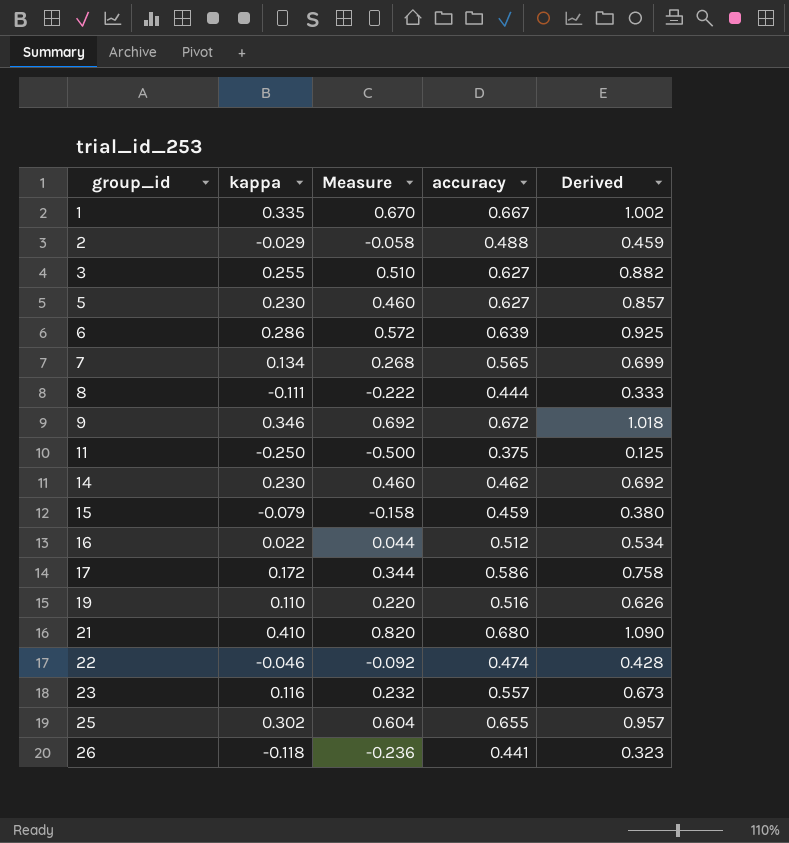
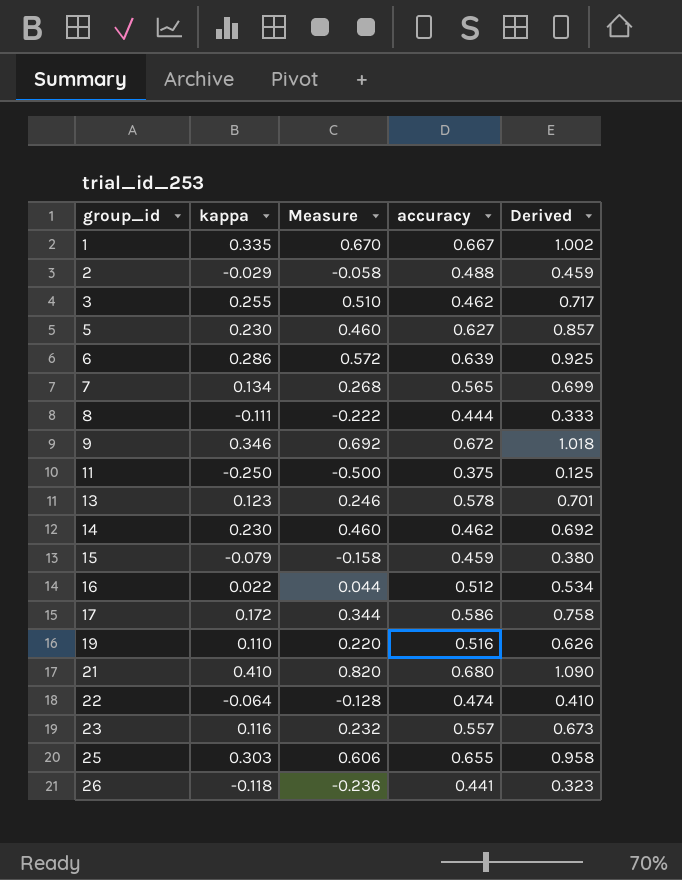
3 | accuracy: 0.627 -> 0.462
3 | Derived: 0.882 -> 0.717
row 13: none -> 0.123 | 0.246 | 0.578 | 0.701
22 | kappa: -0.046 -> -0.064
22 | Measure: -0.092 -> -0.128
22 | Derived: 0.428 -> 0.410
25 | kappa: 0.302 -> 0.303
25 | Measure: 0.604 -> 0.606
25 | Derived: 0.957 -> 0.958

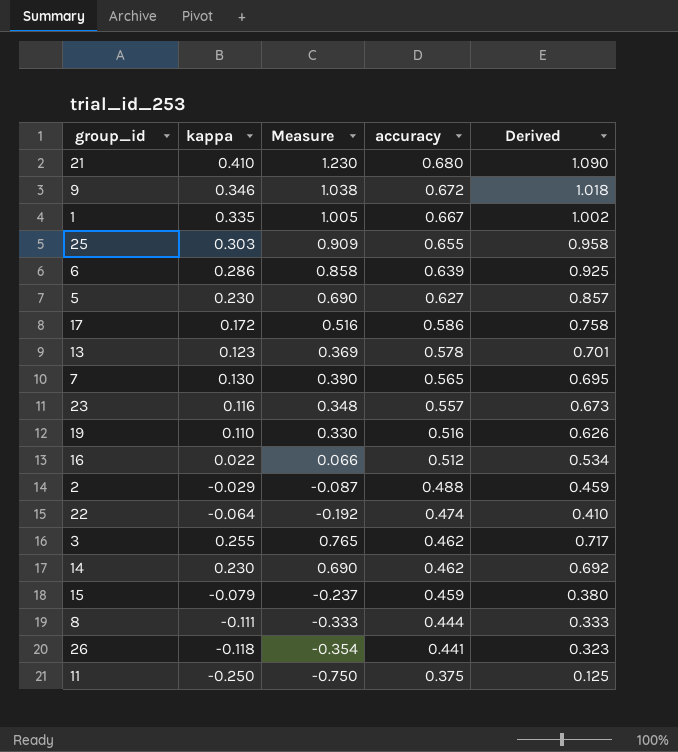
row order: group_id ascending -> accuracy descending
column Measure | formula: [kappa] * 2 -> [kappa] * 3
7 | kappa: 0.134 -> 0.130
7 | Derived: 0.699 -> 0.695

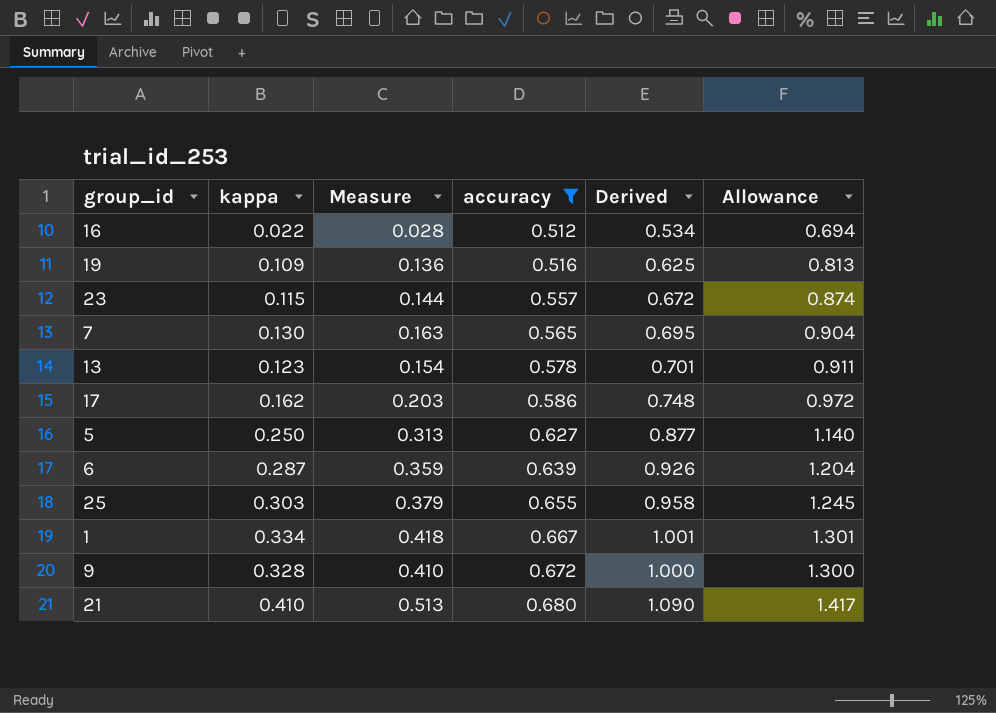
filter: none -> accuracy >= 0.512
row order: accuracy descending -> accuracy ascending
column Measure | formula: [kappa] * 3 -> [kappa] * 1.25
column Allowance | formula: none -> [Derived] * 1.3
19 | kappa: 0.110 -> 0.109
19 | Derived: 0.626 -> 0.625
23 | kappa: 0.116 -> 0.115
23 | Derived: 0.673 -> 0.672
17 | kappa: 0.172 -> 0.162
17 | Derived: 0.758 -> 0.748
5 | kappa: 0.230 -> 0.250
5 | Derived: 0.857 -> 0.877
6 | kappa: 0.286 -> 0.287
6 | Derived: 0.925 -> 0.926
1 | kappa: 0.335 -> 0.334
1 | Derived: 1.002 -> 1.001
9 | kappa: 0.346 -> 0.328
9 | Derived: 1.018 -> 1.000

